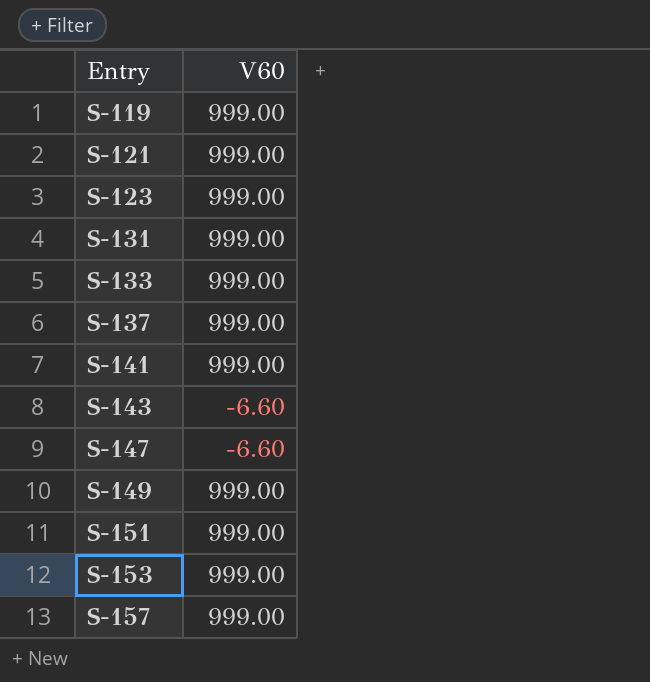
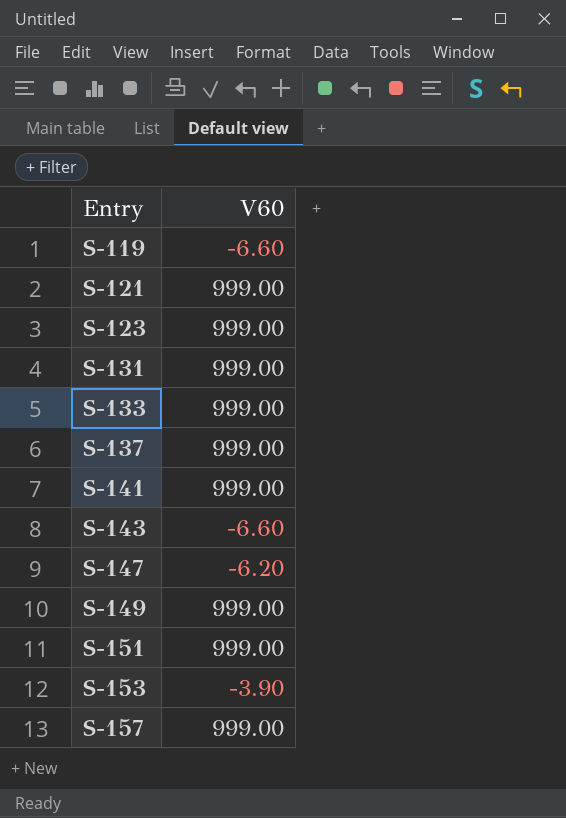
S-119 | V60: 999.00 -> -6.60
S-147 | V60: -6.60 -> -6.20
S-153 | V60: 999.00 -> -3.90

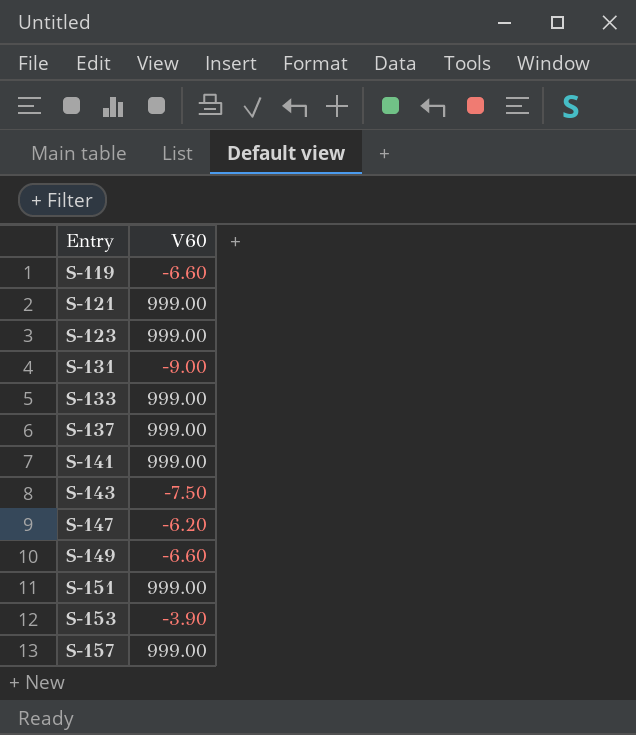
S-131 | V60: 999.00 -> -9.00
S-143 | V60: -6.60 -> -7.50
S-149 | V60: 999.00 -> -6.60

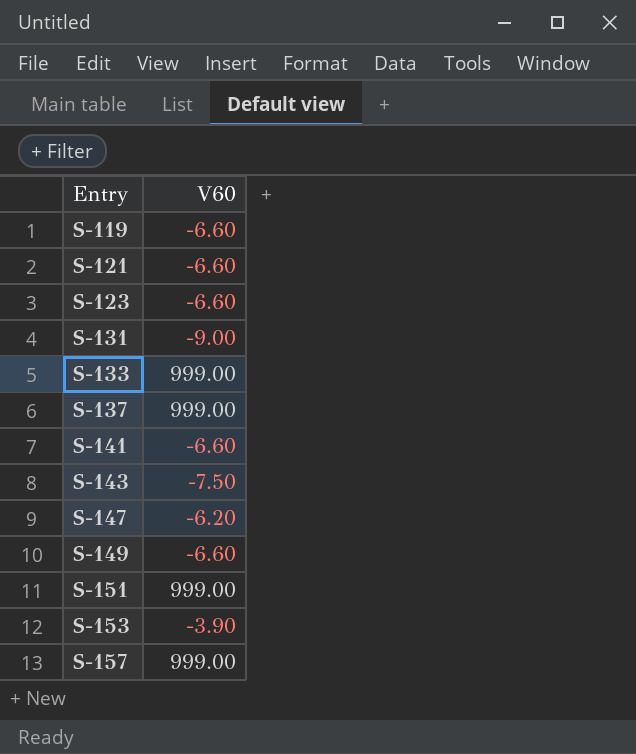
S-121 | V60: 999.00 -> -6.60
S-123 | V60: 999.00 -> -6.60
S-141 | V60: 999.00 -> -6.60

